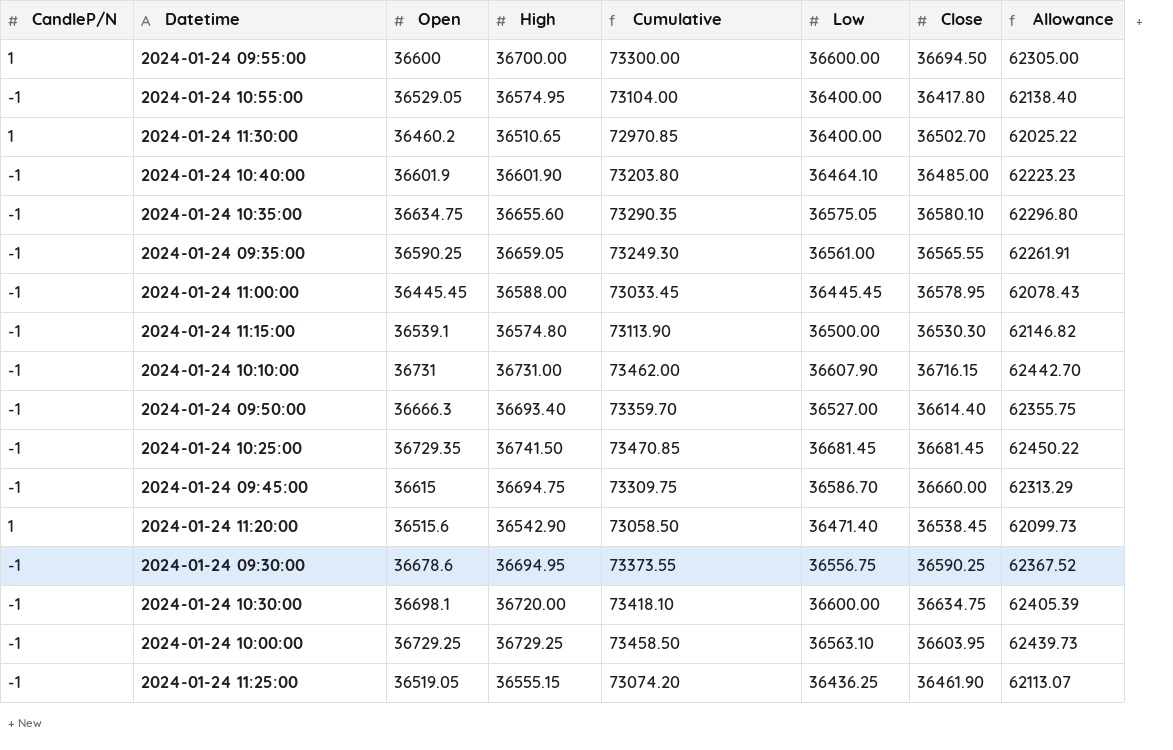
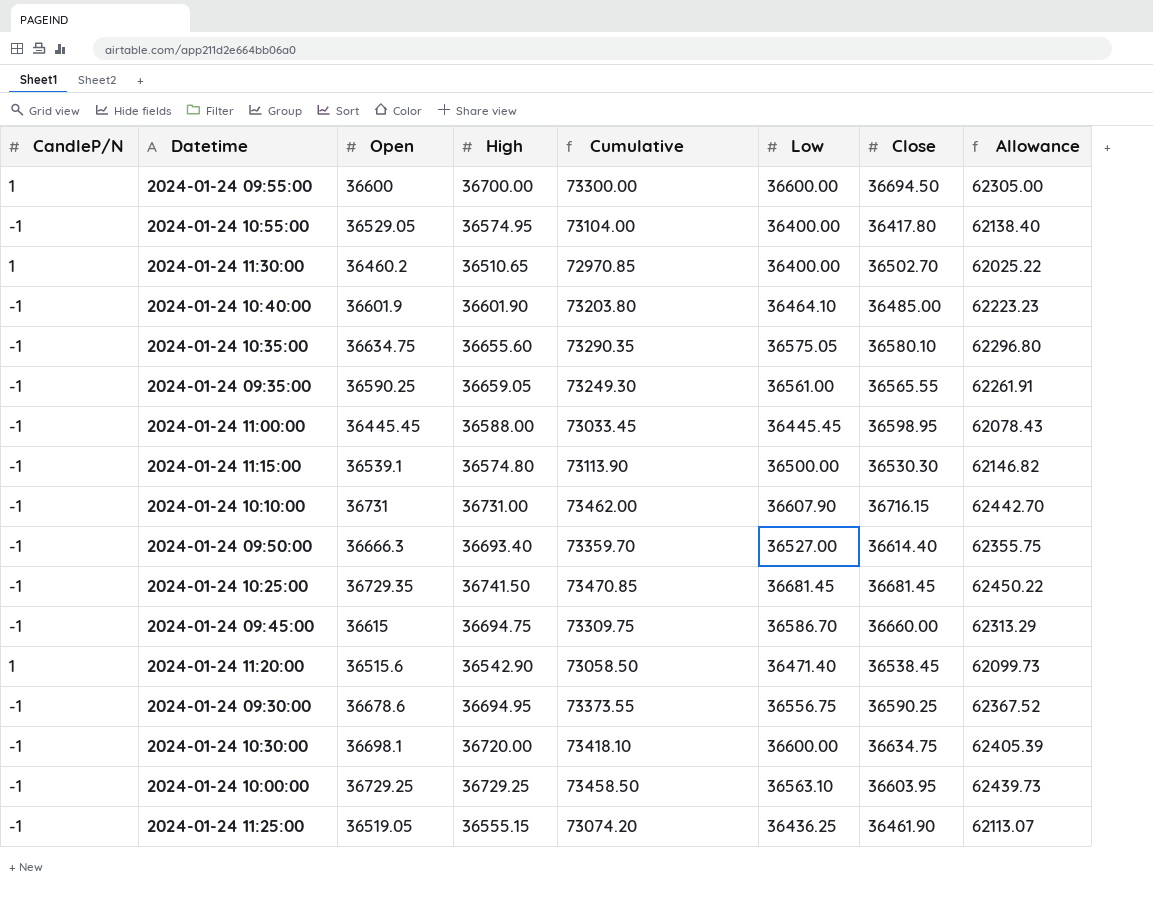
2024-01-24 11:00:00 | Close: 36578.95 -> 36598.95

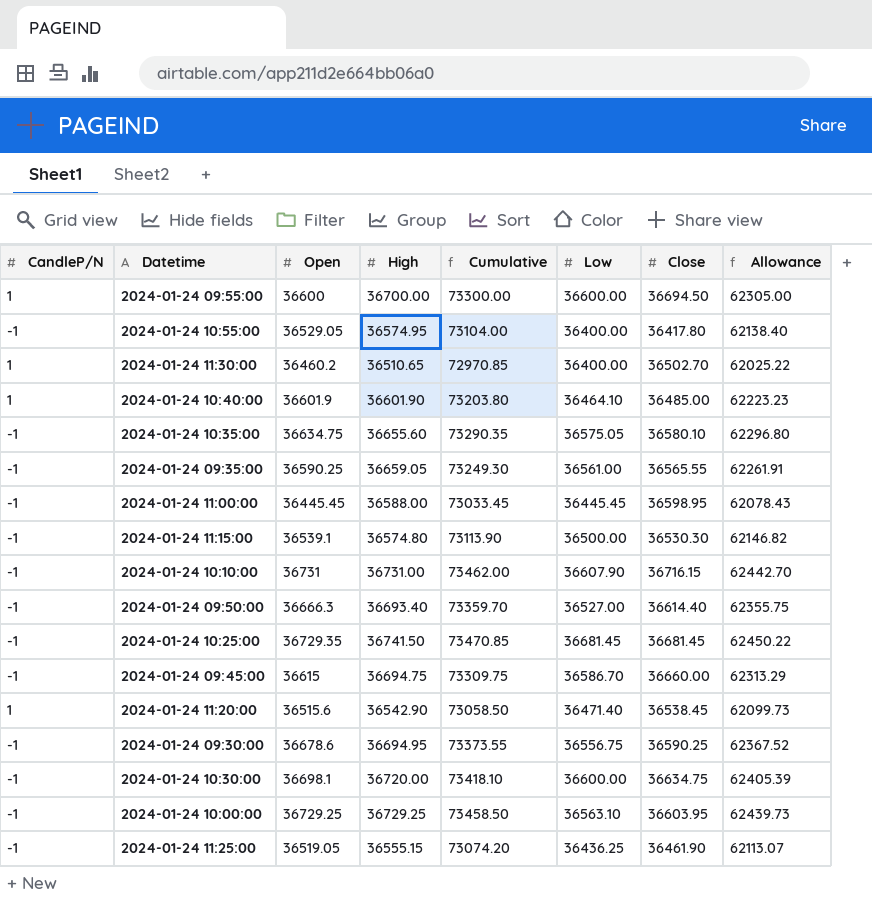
2024-01-24 10:40:00 | CandleP/N: -1 -> 1

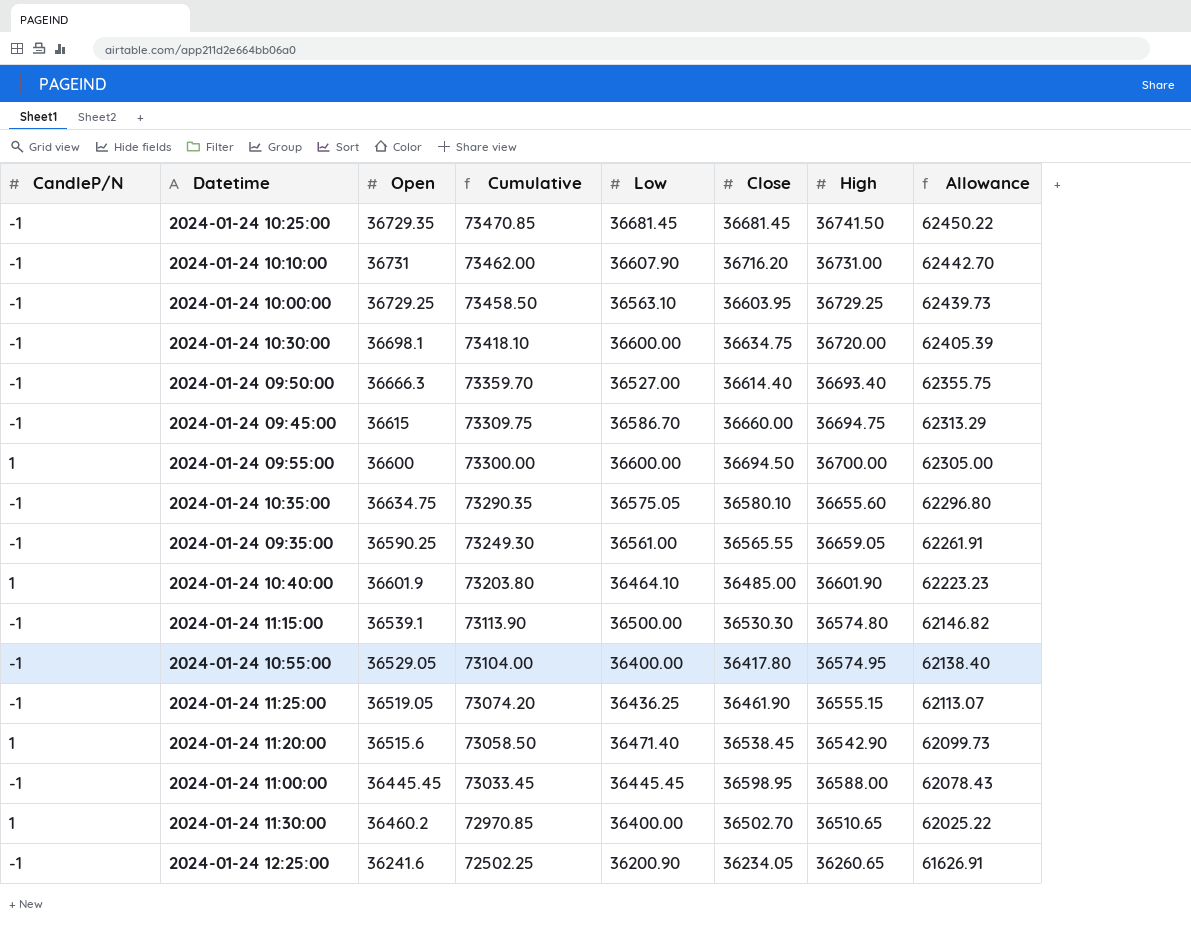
row order: none -> Cumulative descending
column High | position: 4 -> 7
row 2024-01-24 09:30:00: -1 | 36678.6 | 36694.95 | 73373.55 | 36556.75 | 36590.25 | 62367.52 -> none
2024-01-24 10:10:00 | Close: 36716.15 -> 36716.20
row 2024-01-24 12:25:00: none -> -1 | 36241.6 | 72502.25 | 36200.90 | 36234.05 | 36260.65 | 61626.91

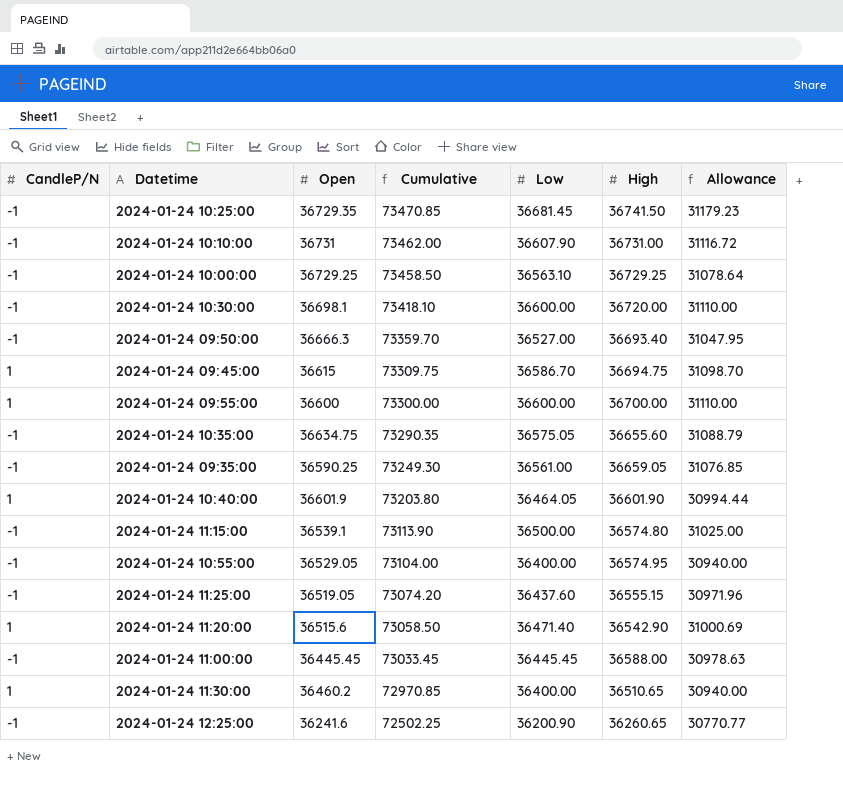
column Close | position: 6 -> none
column Allowance | formula: [Cumulative] * 0.85 -> [Low] * 0.85
2024-01-24 09:45:00 | CandleP/N: -1 -> 1
2024-01-24 10:40:00 | Low: 36464.10 -> 36464.05
2024-01-24 11:25:00 | Low: 36436.25 -> 36437.60

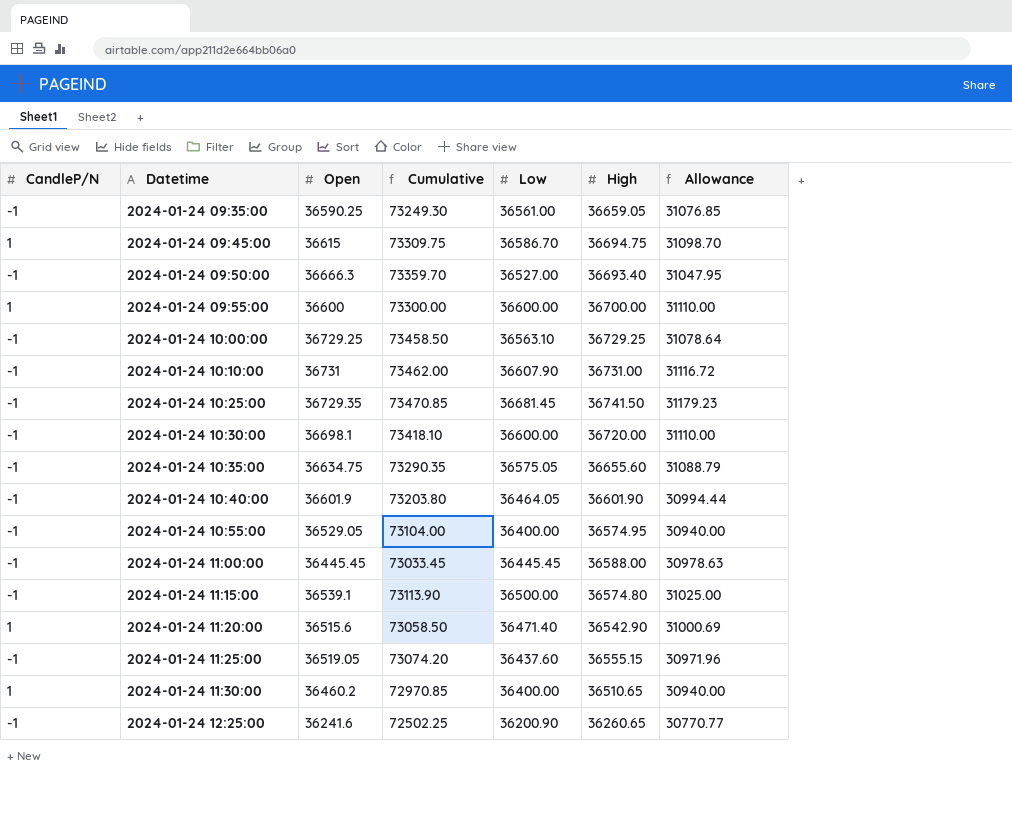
row order: Cumulative descending -> Datetime ascending
2024-01-24 10:40:00 | CandleP/N: 1 -> -1

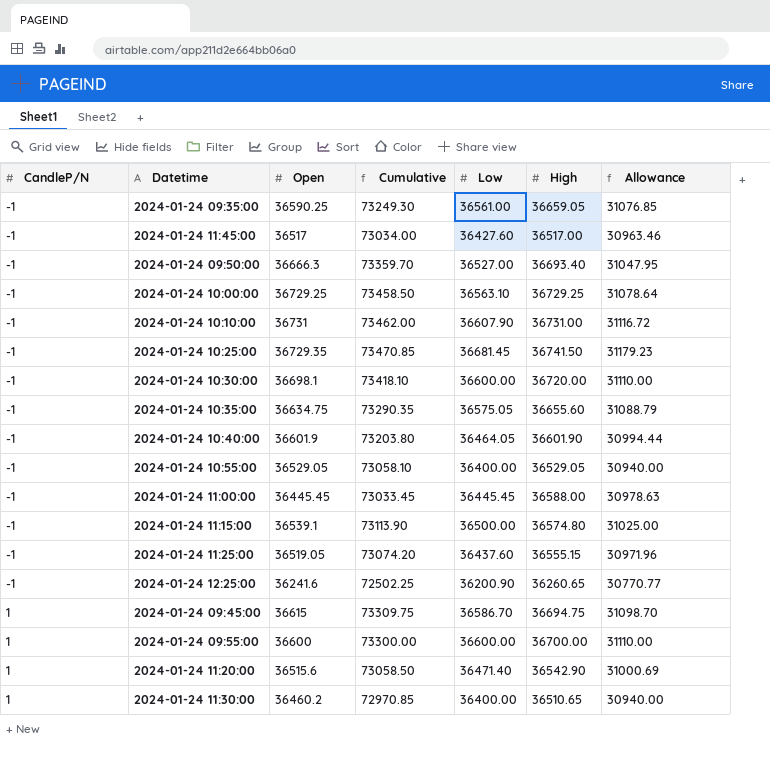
row order: Datetime ascending -> CandleP/N ascending
row 2024-01-24 11:45:00: none -> -1 | 36517 | 73034.00 | 36427.60 | 36517.00 | 30963.46
2024-01-24 10:55:00 | Cumulative: 73104.00 -> 73058.10
2024-01-24 10:55:00 | High: 36574.95 -> 36529.05

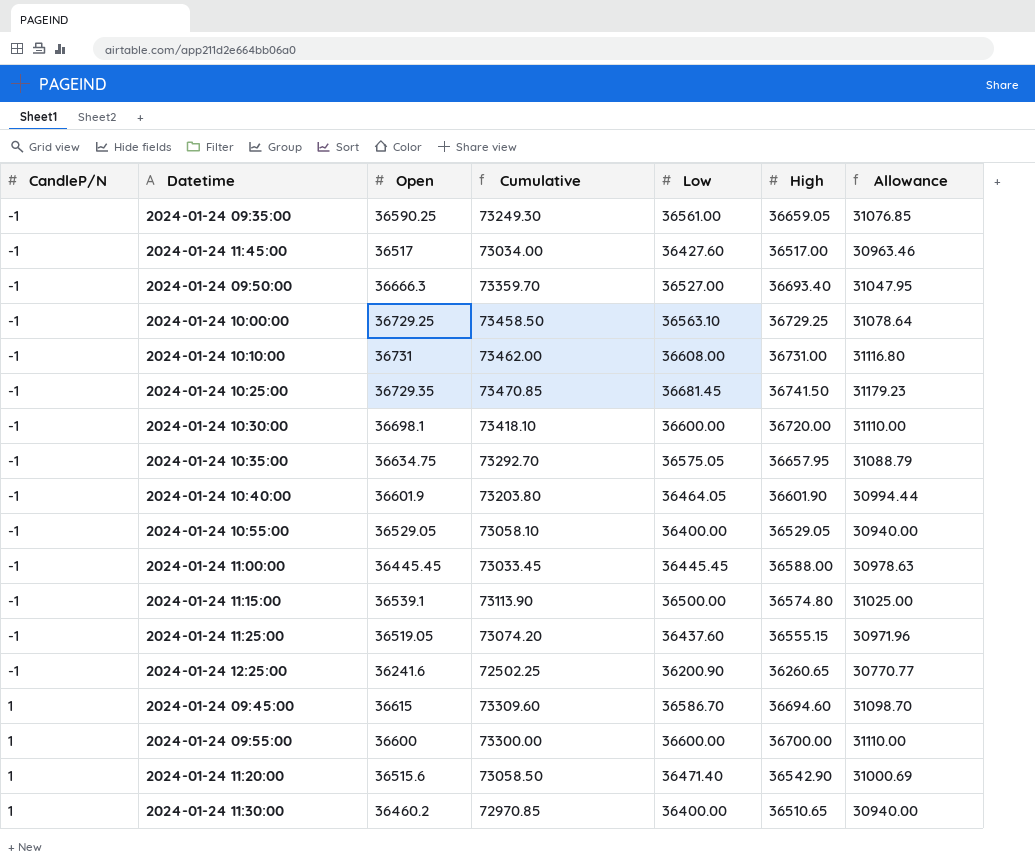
2024-01-24 10:10:00 | Low: 36607.90 -> 36608.00
2024-01-24 10:10:00 | Allowance: 31116.72 -> 31116.80
2024-01-24 10:35:00 | Cumulative: 73290.35 -> 73292.70
2024-01-24 10:35:00 | High: 36655.60 -> 36657.95
2024-01-24 09:45:00 | Cumulative: 73309.75 -> 73309.60
2024-01-24 09:45:00 | High: 36694.75 -> 36694.60

